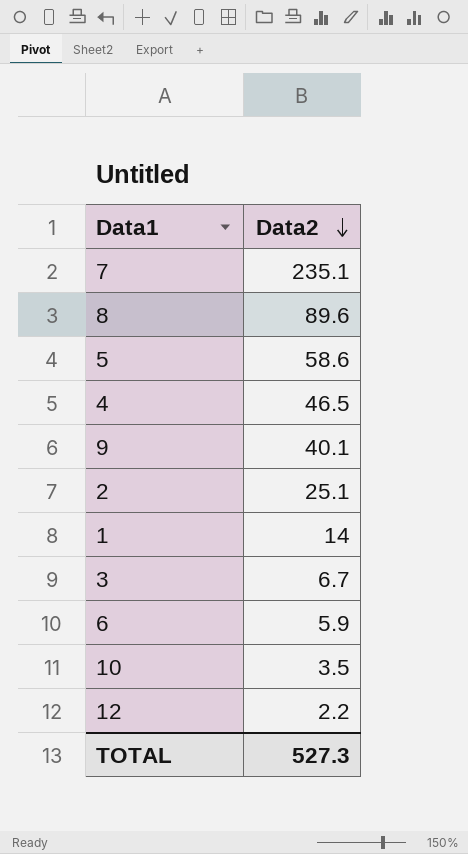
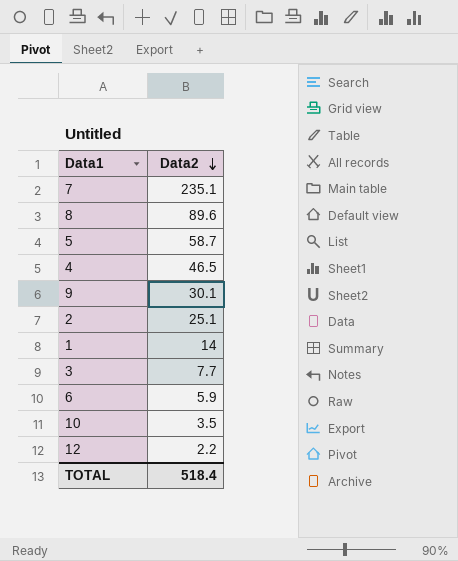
5 | Data2: 58.6 -> 58.7
9 | Data2: 40.1 -> 30.1
3 | Data2: 6.7 -> 7.7
TOTAL | Data2: 527.3 -> 518.4

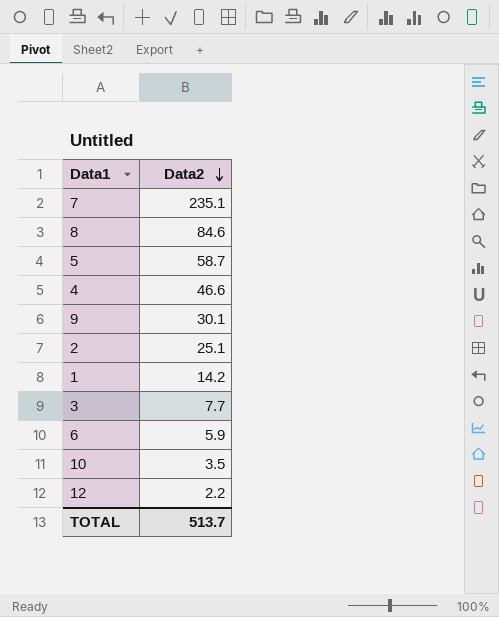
8 | Data2: 89.6 -> 84.6
4 | Data2: 46.5 -> 46.6
1 | Data2: 14 -> 14.2
TOTAL | Data2: 518.4 -> 513.7

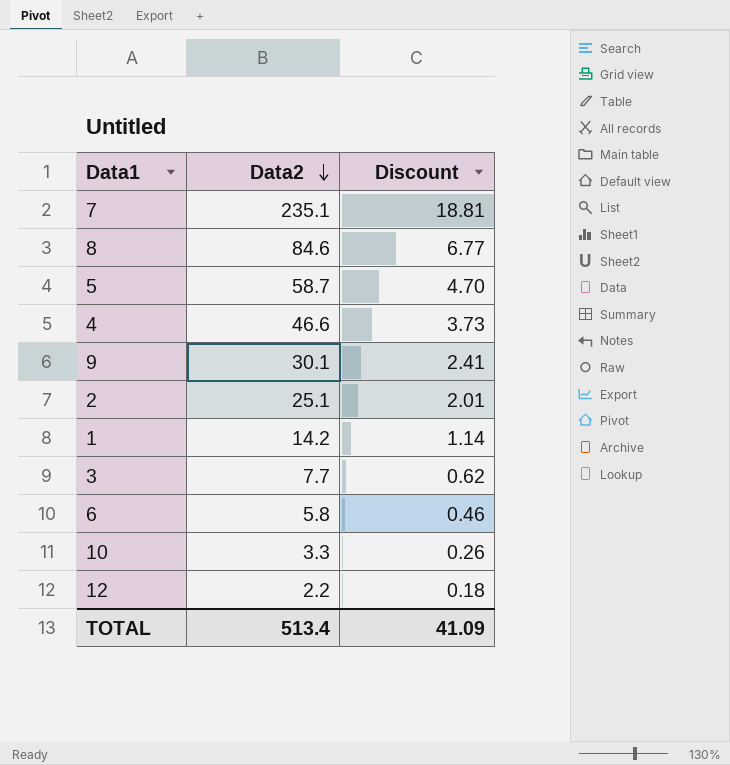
column Discount | formula: none -> [Data2] * 0.08
6 | Data2: 5.9 -> 5.8
10 | Data2: 3.5 -> 3.3
TOTAL | Data2: 513.7 -> 513.4

